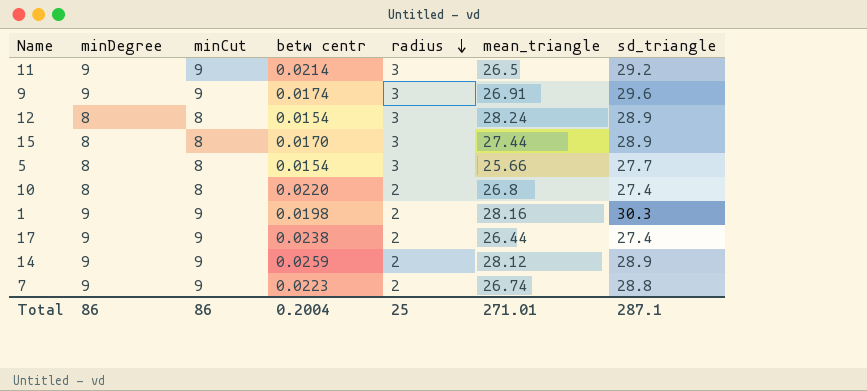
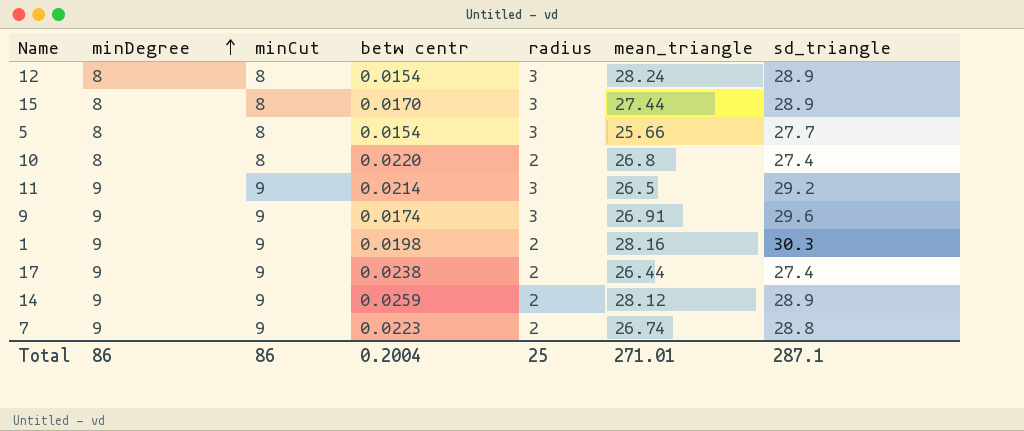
row order: radius descending -> minDegree ascending

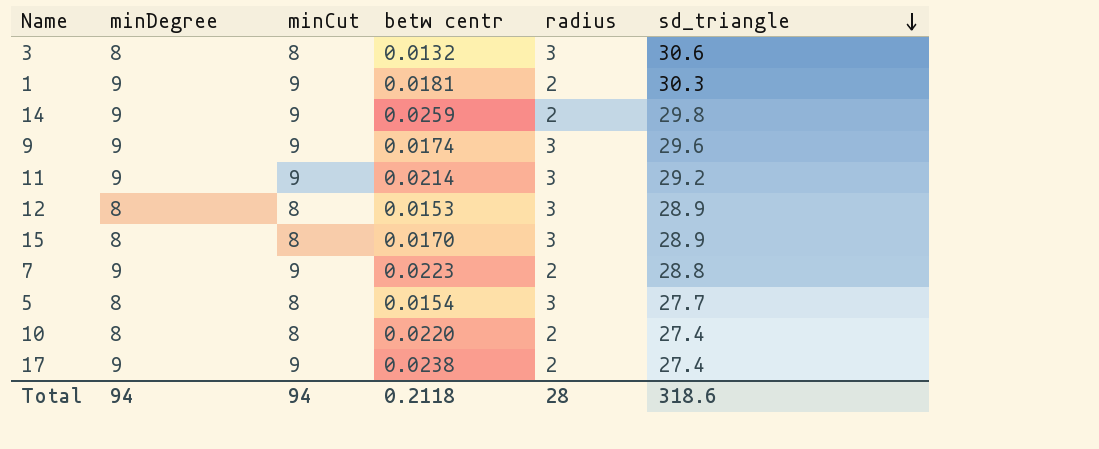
row order: minDegree ascending -> sd_triangle descending
column mean_triangle | position: 6 -> none
row 3: none -> 8 | 8 | 0.0132 | 3 | 30.6
1 | betw centr: 0.0198 -> 0.0181
14 | sd_triangle: 28.9 -> 29.8
12 | betw centr: 0.0154 -> 0.0153
Total | minDegree: 86 -> 94
Total | minCut: 86 -> 94
Total | betw centr: 0.2004 -> 0.2118
Total | radius: 25 -> 28
Total | sd_triangle: 287.1 -> 318.6

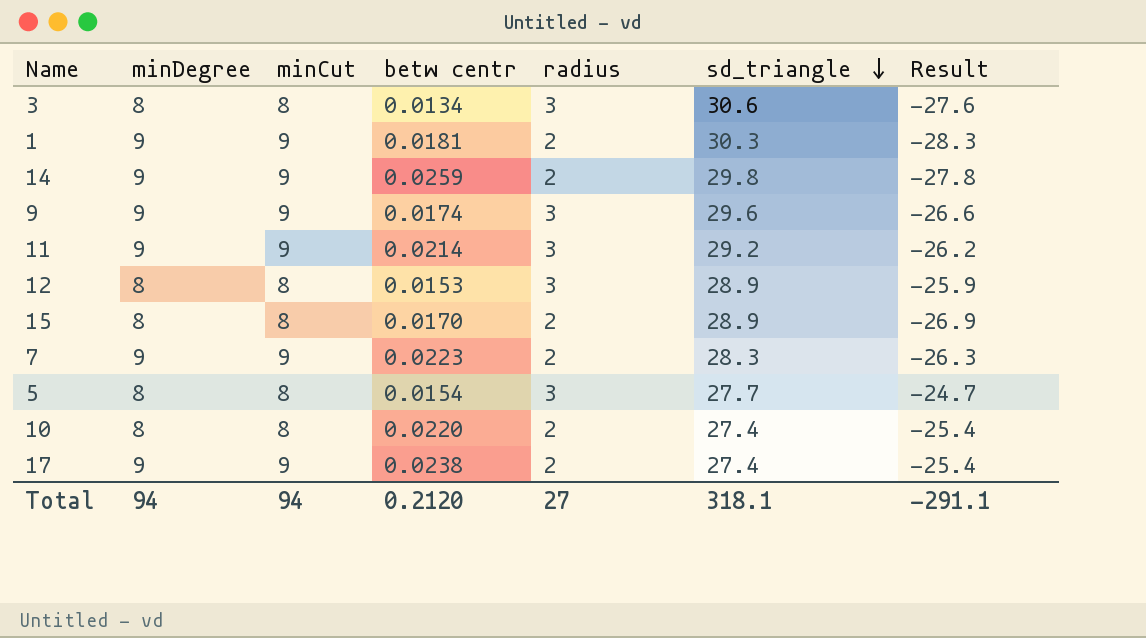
column Result | formula: none -> [radius] - [sd_triangle]
3 | betw centr: 0.0132 -> 0.0134
15 | radius: 3 -> 2
7 | sd_triangle: 28.8 -> 28.3
Total | betw centr: 0.2118 -> 0.2120
Total | radius: 28 -> 27
Total | sd_triangle: 318.6 -> 318.1

